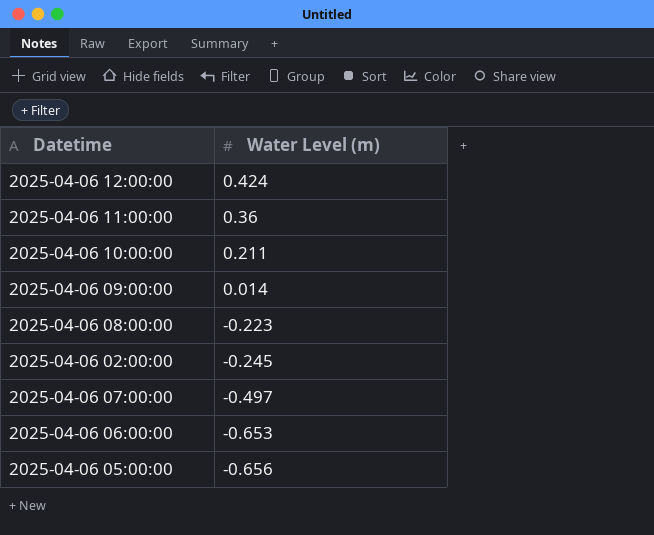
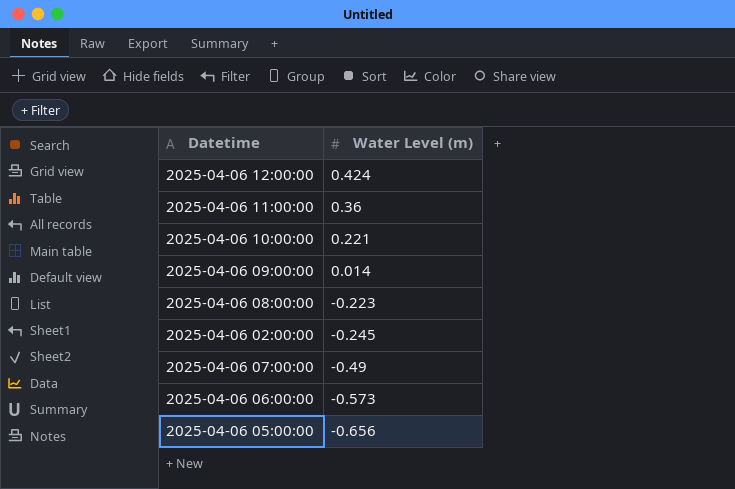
2025-04-06 10:00:00 | Water Level (m): 0.211 -> 0.221
2025-04-06 07:00:00 | Water Level (m): -0.497 -> -0.49
2025-04-06 06:00:00 | Water Level (m): -0.653 -> -0.573

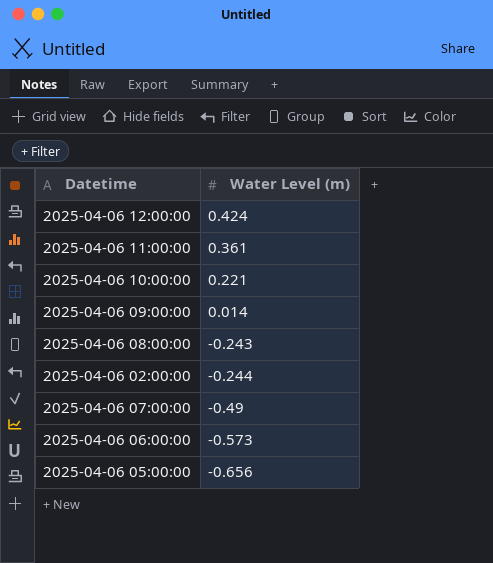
2025-04-06 11:00:00 | Water Level (m): 0.36 -> 0.361
2025-04-06 08:00:00 | Water Level (m): -0.223 -> -0.243
2025-04-06 02:00:00 | Water Level (m): -0.245 -> -0.244

